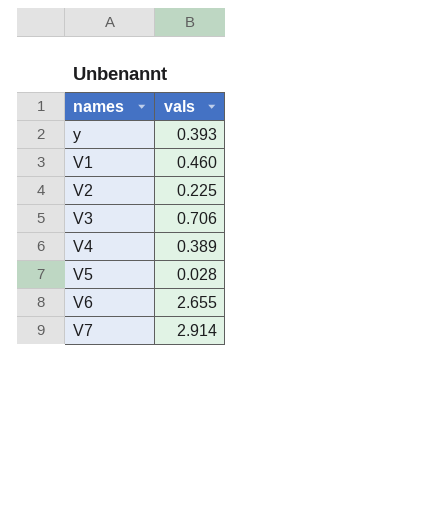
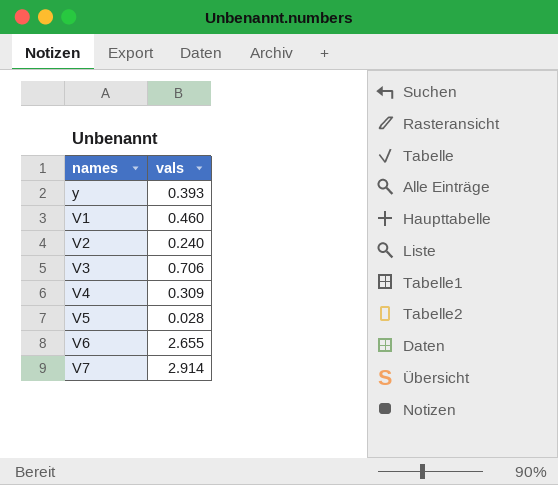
V2 | vals: 0.225 -> 0.240
V4 | vals: 0.389 -> 0.309

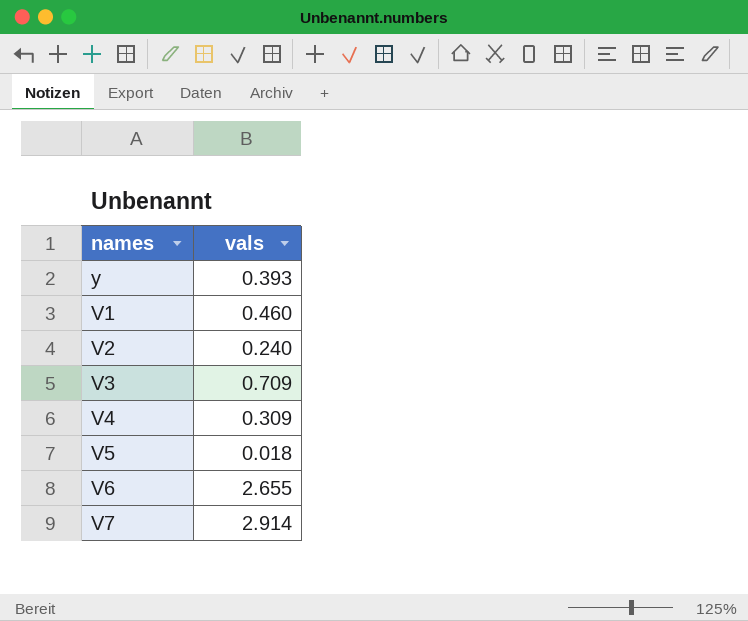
V3 | vals: 0.706 -> 0.709
V5 | vals: 0.028 -> 0.018

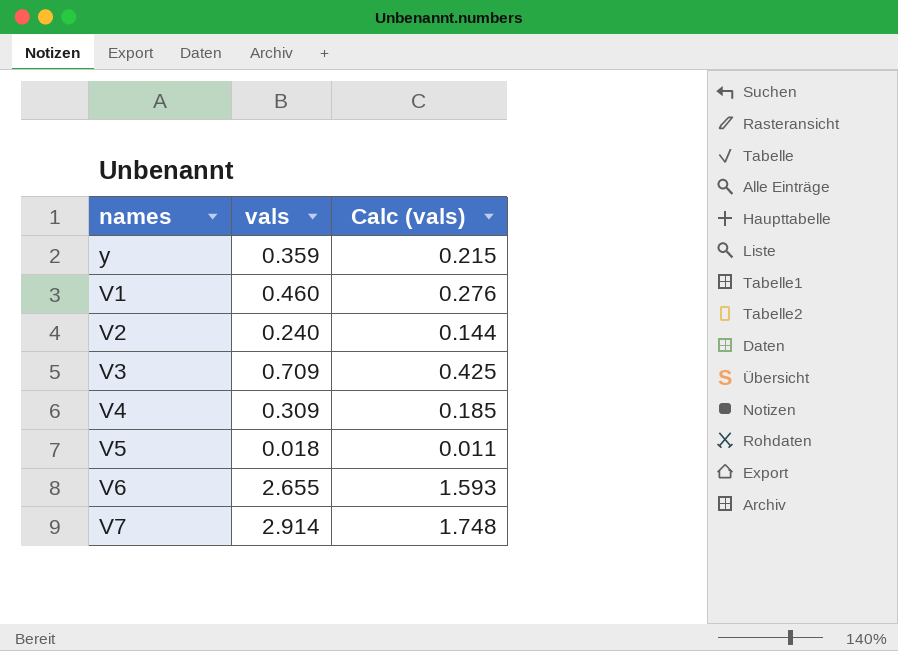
column Calc (vals) | formula: none -> [vals] * 0.6
y | vals: 0.393 -> 0.359

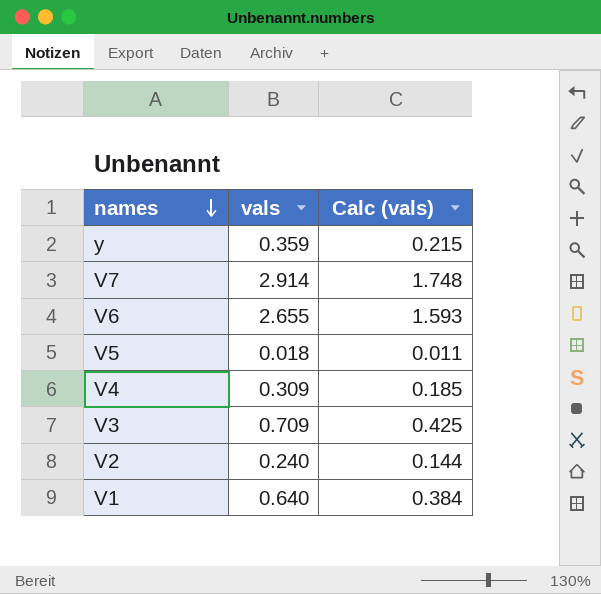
row order: none -> names descending
V1 | vals: 0.460 -> 0.640
V1 | Calc (vals): 0.276 -> 0.384

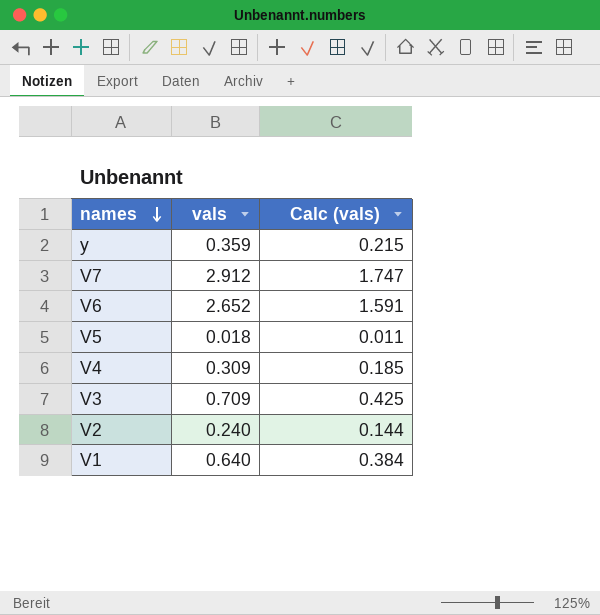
V7 | vals: 2.914 -> 2.912
V7 | Calc (vals): 1.748 -> 1.747
V6 | vals: 2.655 -> 2.652
V6 | Calc (vals): 1.593 -> 1.591

